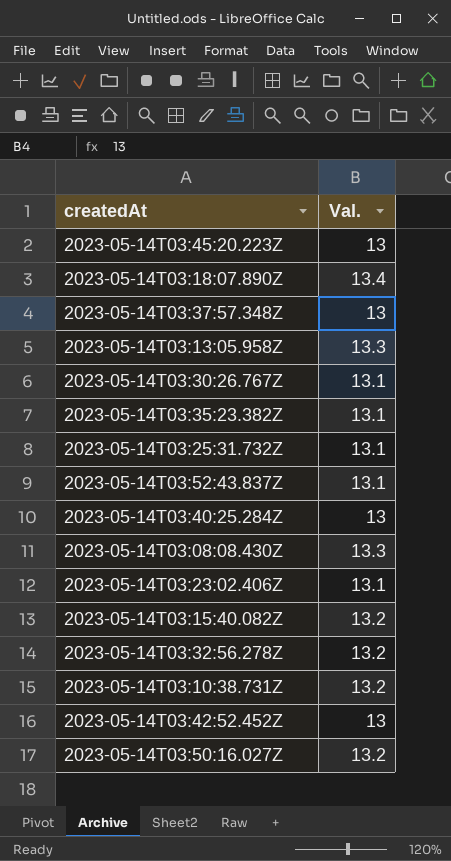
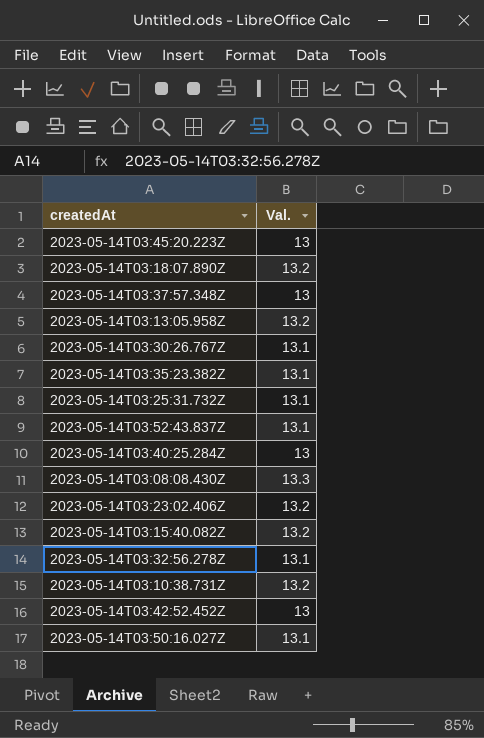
2023-05-14T03:18:07.890Z | Val.: 13.4 -> 13.2
2023-05-14T03:13:05.958Z | Val.: 13.3 -> 13.2
2023-05-14T03:23:02.406Z | Val.: 13.1 -> 13.2
2023-05-14T03:32:56.278Z | Val.: 13.2 -> 13.1
2023-05-14T03:50:16.027Z | Val.: 13.2 -> 13.1

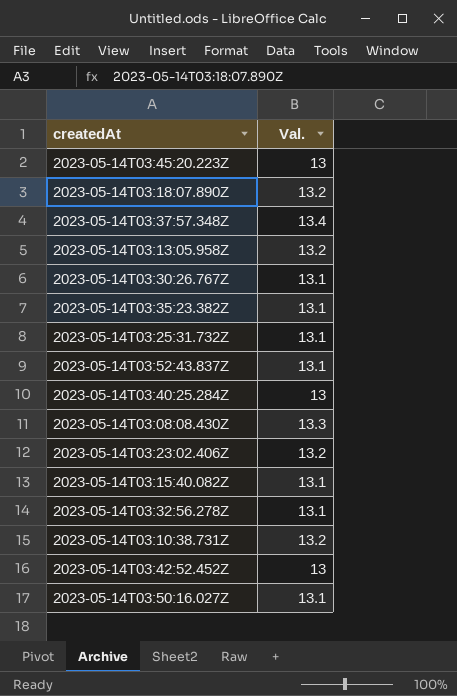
2023-05-14T03:37:57.348Z | Val.: 13 -> 13.4
2023-05-14T03:15:40.082Z | Val.: 13.2 -> 13.1

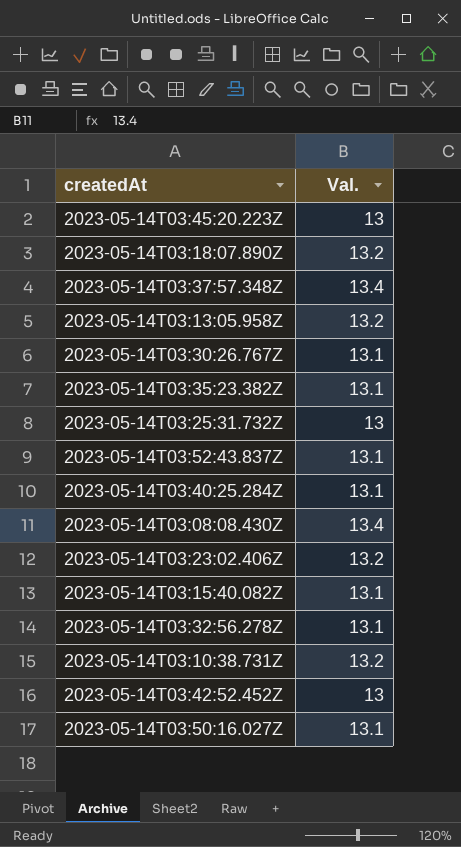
2023-05-14T03:25:31.732Z | Val.: 13.1 -> 13
2023-05-14T03:40:25.284Z | Val.: 13 -> 13.1
2023-05-14T03:08:08.430Z | Val.: 13.3 -> 13.4

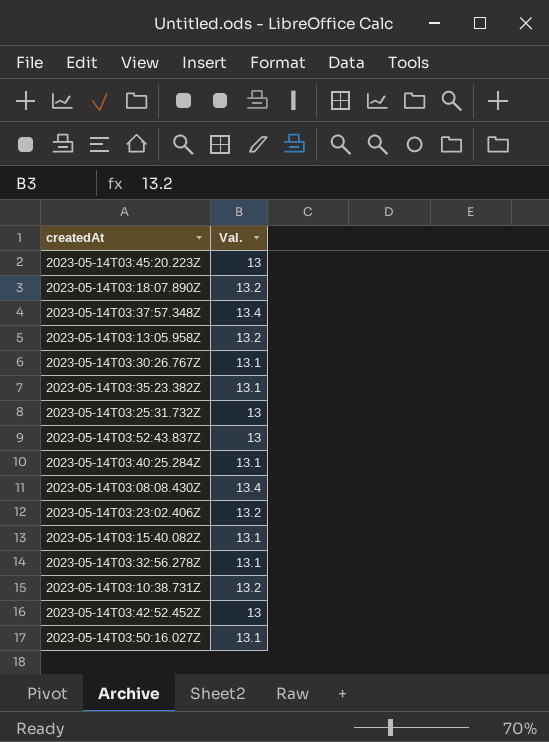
2023-05-14T03:52:43.837Z | Val.: 13.1 -> 13

